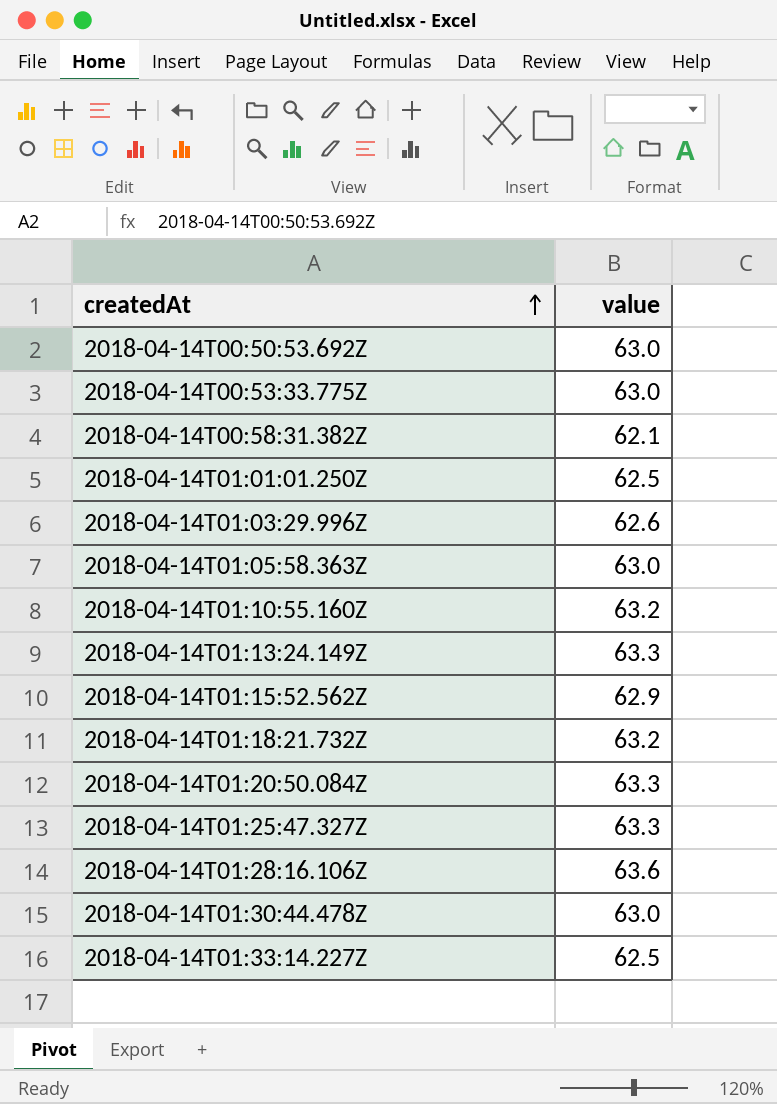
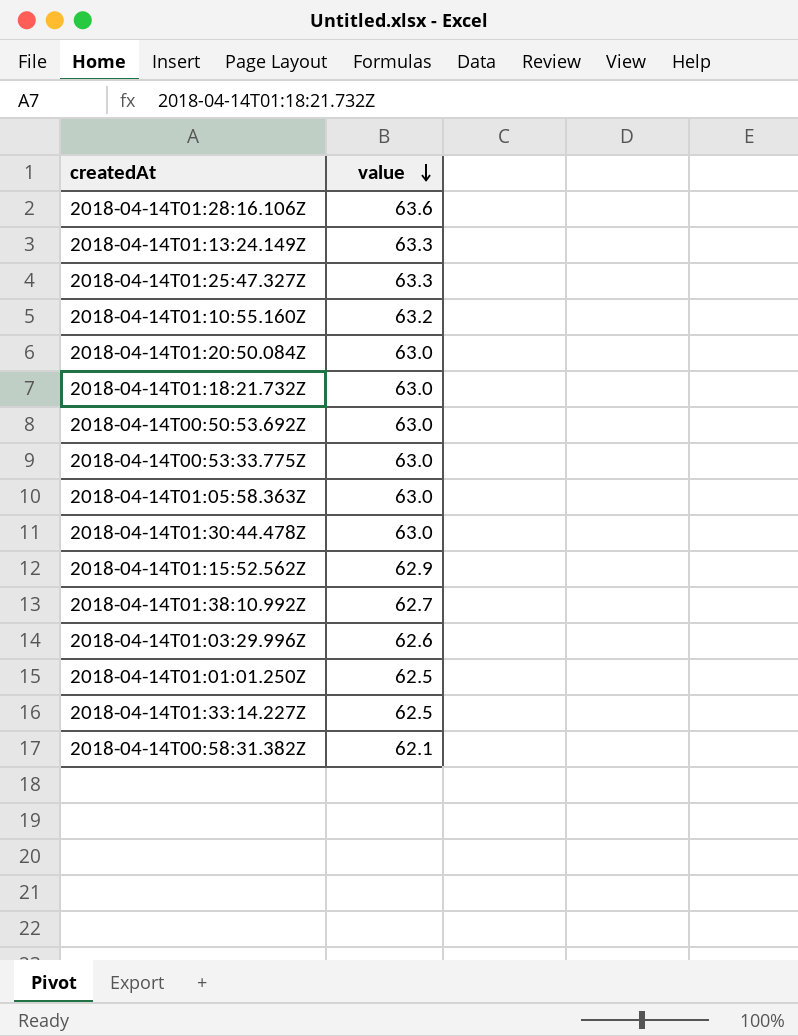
row order: createdAt ascending -> value descending
2018-04-14T01:20:50.084Z | value: 63.3 -> 63.0
2018-04-14T01:18:21.732Z | value: 63.2 -> 63.0
row 2018-04-14T01:38:10.992Z: none -> 62.7

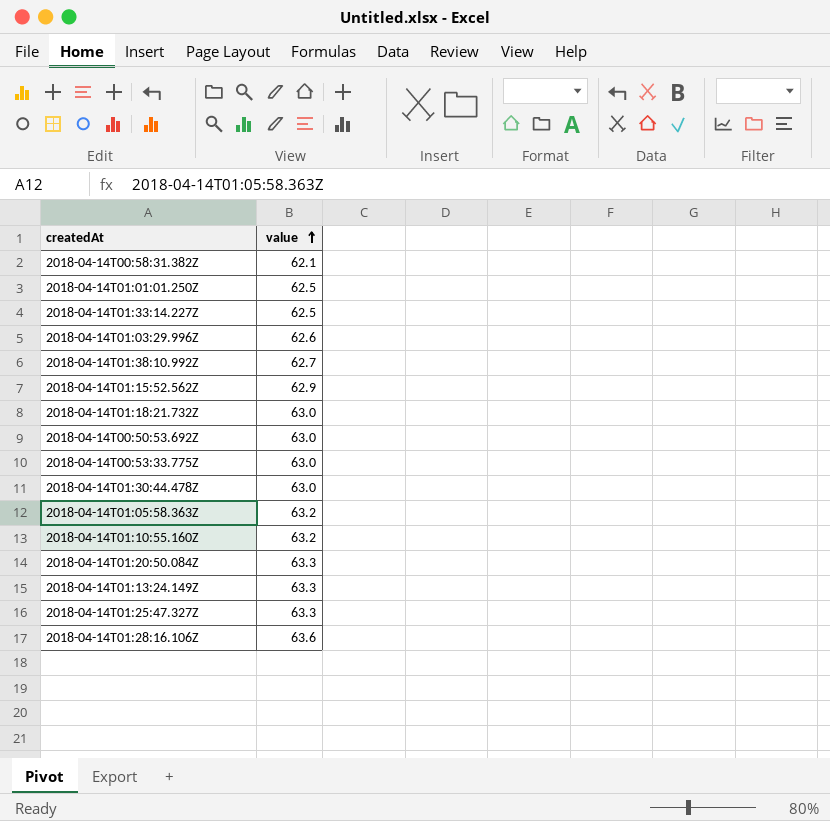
row order: value descending -> value ascending
2018-04-14T01:05:58.363Z | value: 63.0 -> 63.2
2018-04-14T01:20:50.084Z | value: 63.0 -> 63.3

